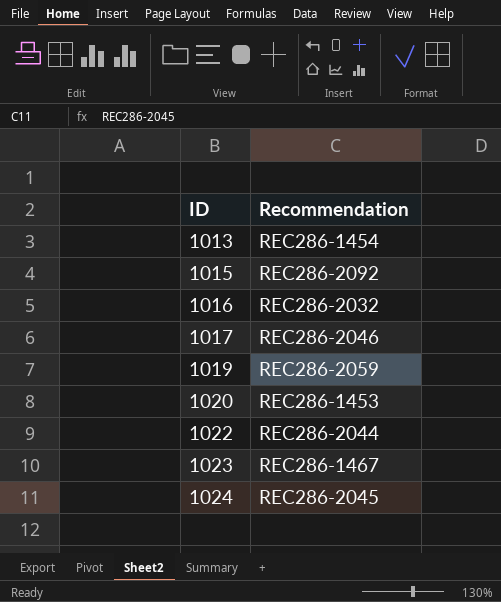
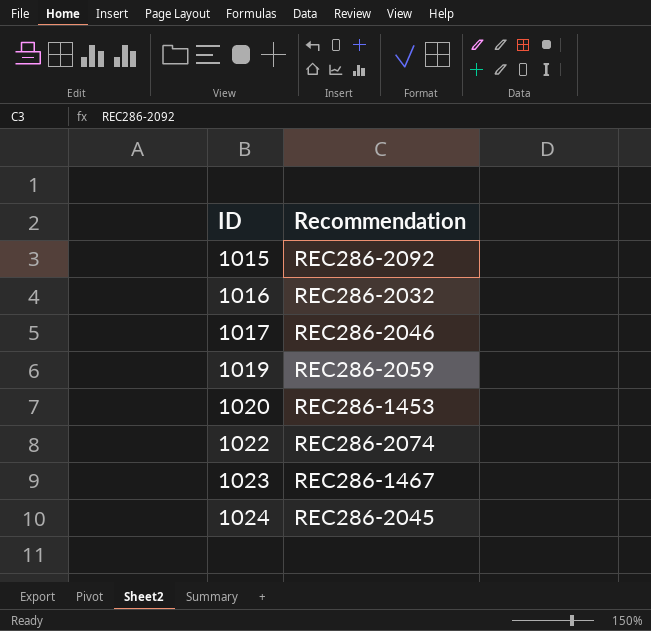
row 1013: REC286-1454 -> none
1022 | Recommendation: REC286-2044 -> REC286-2074

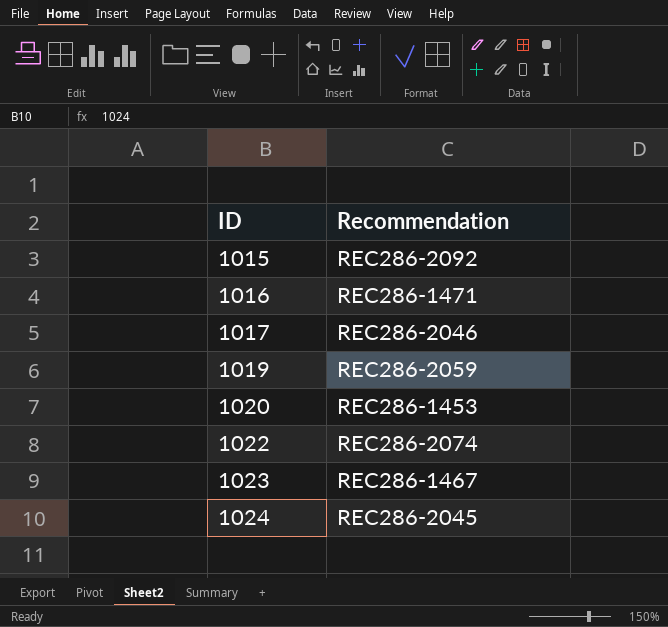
1016 | Recommendation: REC286-2032 -> REC286-1471

